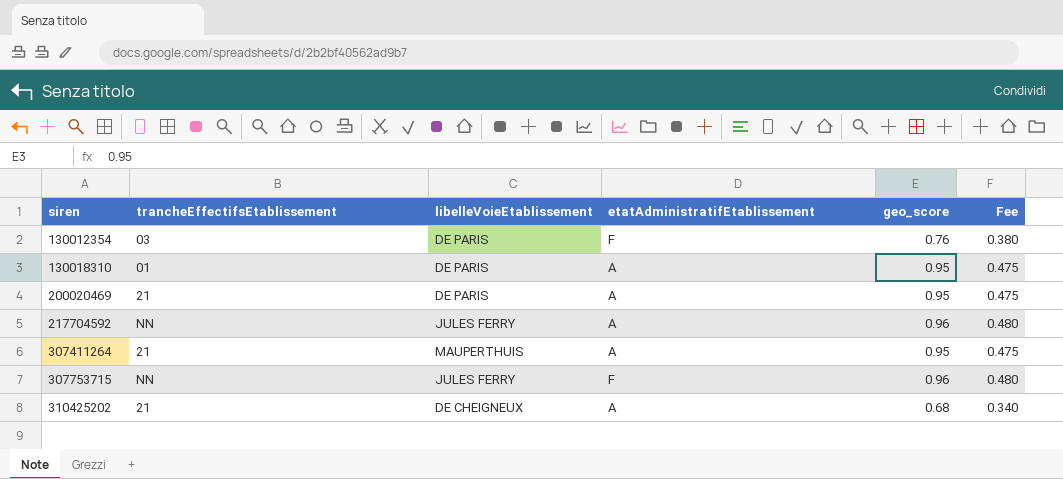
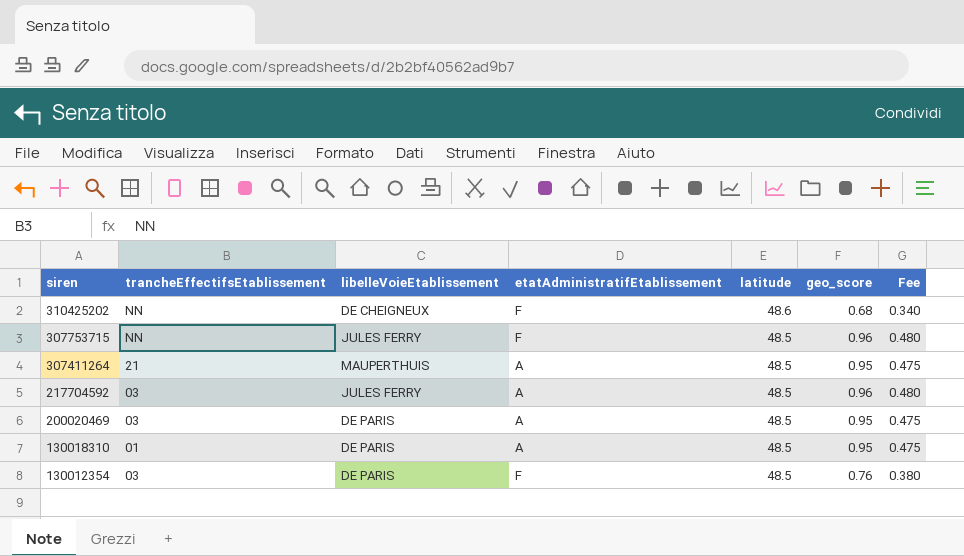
row order: siren ascending -> siren descending
column latitude | position: none -> 5
310425202 | trancheEffectifsEtablissement: 21 -> NN
310425202 | etatAdministratifEtablissement: A -> F
217704592 | trancheEffectifsEtablissement: NN -> 03
200020469 | trancheEffectifsEtablissement: 21 -> 03

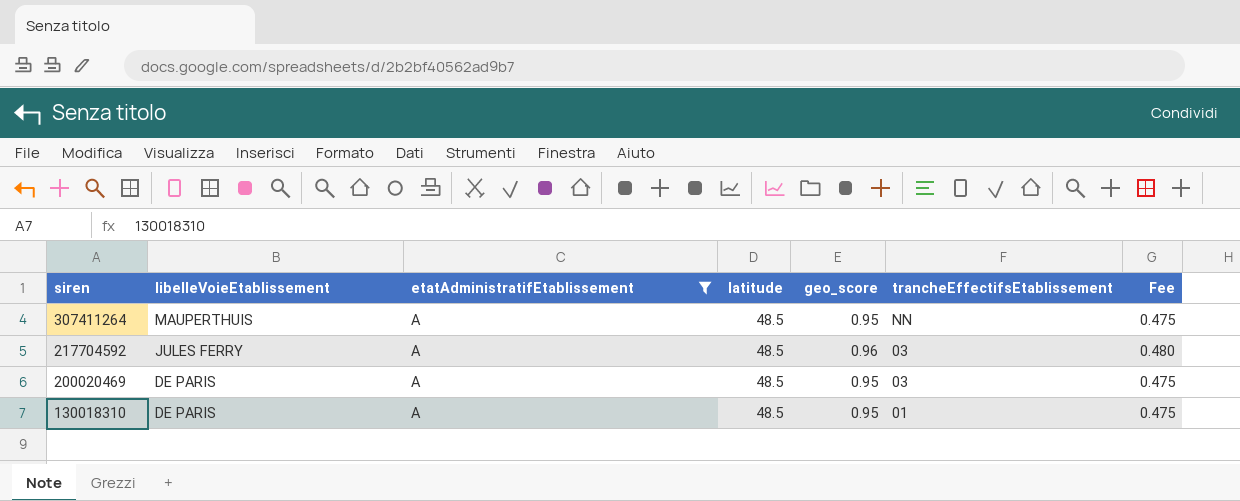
filter: none -> etatAdministratifEtablissement = A
column trancheEffectifsEtablissement | position: 2 -> 6
307411264 | trancheEffectifsEtablissement: 21 -> NN

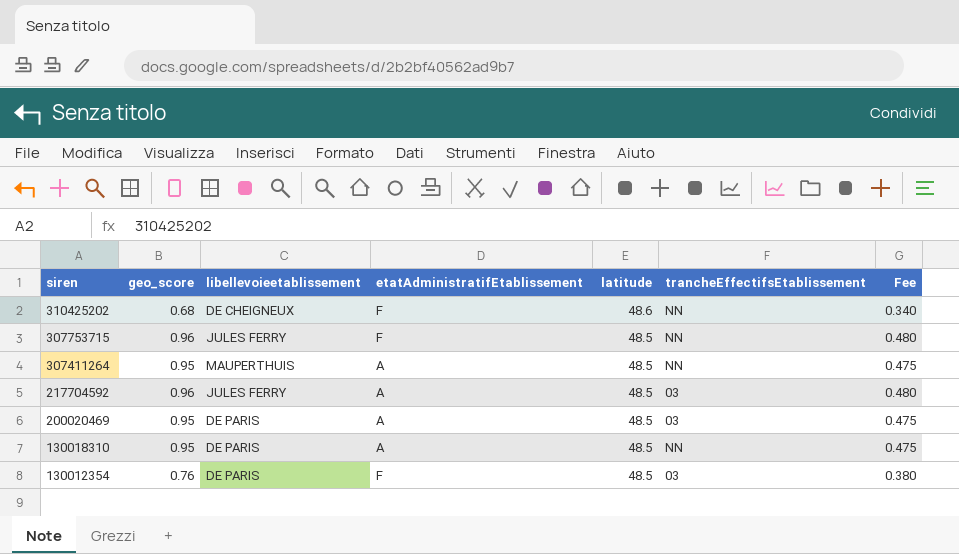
filter: etatAdministratifEtablissement = A -> none
column geo_score | position: 5 -> 2
column name: libelleVoieEtablissement -> libellevoieetablissement
130018310 | trancheEffectifsEtablissement: 01 -> NN

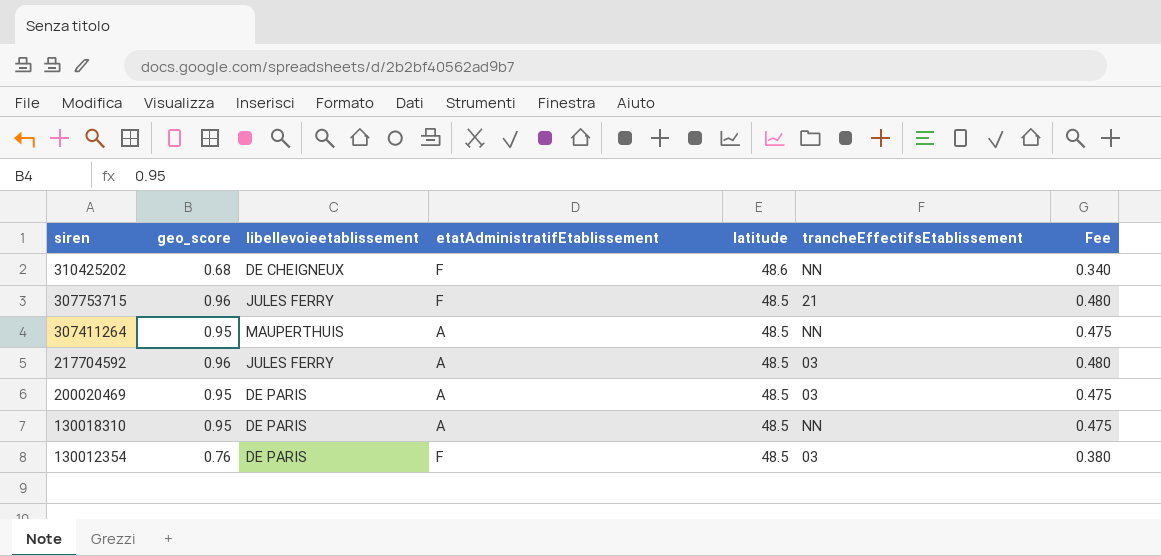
307753715 | trancheEffectifsEtablissement: NN -> 21

